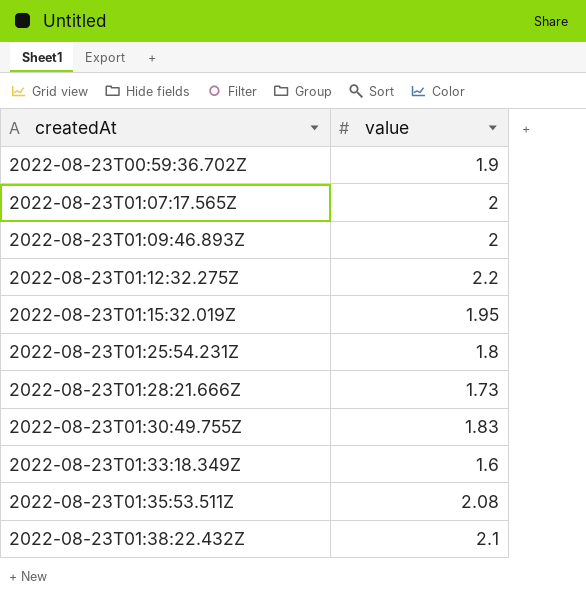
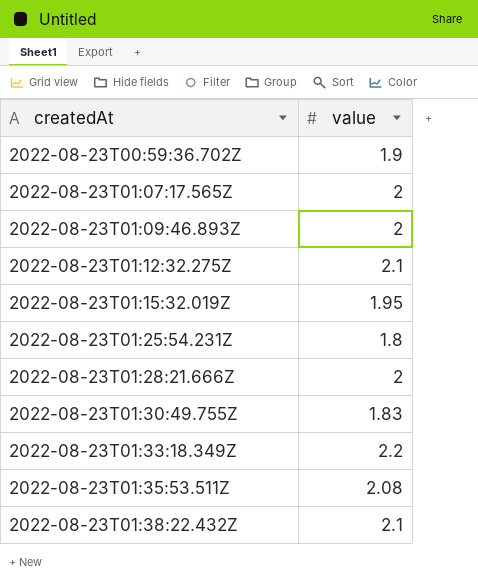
2022-08-23T01:12:32.275Z | value: 2.2 -> 2.1
2022-08-23T01:28:21.666Z | value: 1.73 -> 2
2022-08-23T01:33:18.349Z | value: 1.6 -> 2.2

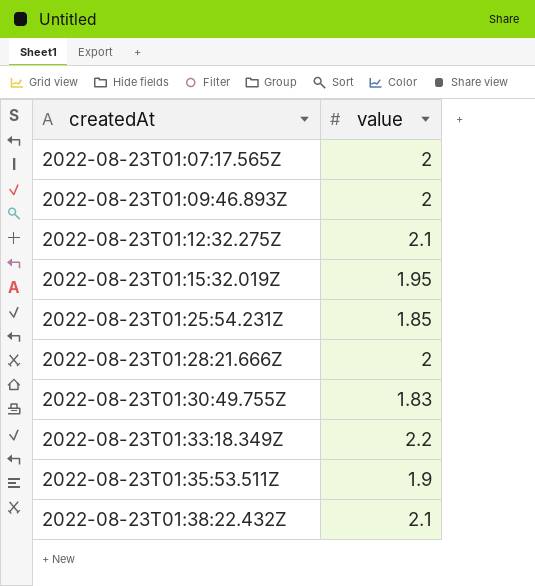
row 2022-08-23T00:59:36.702Z: 1.9 -> none
2022-08-23T01:25:54.231Z | value: 1.8 -> 1.85
2022-08-23T01:35:53.511Z | value: 2.08 -> 1.9

